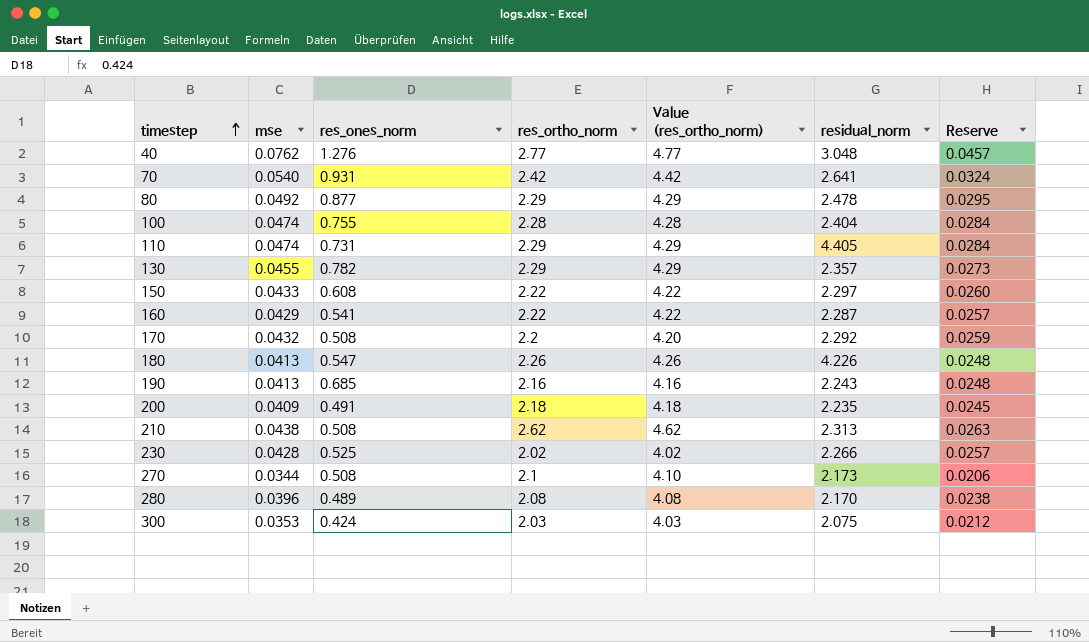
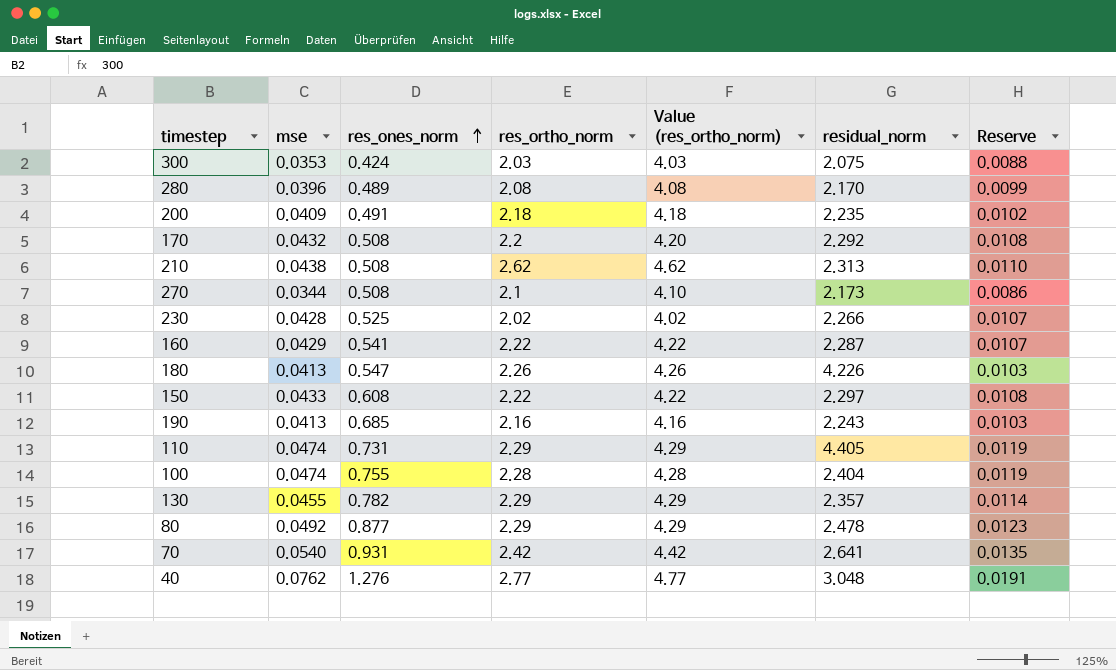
row order: timestep ascending -> res_ones_norm ascending
column Reserve | formula: [mse] * 0.6 -> [mse] * 0.25

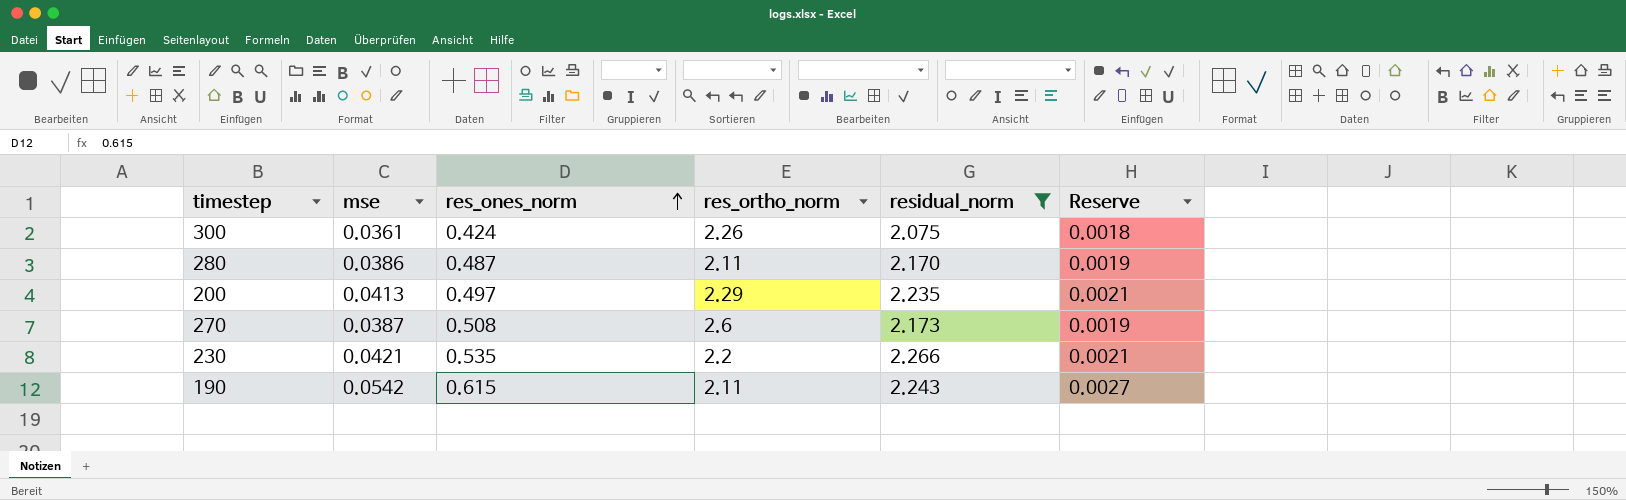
filter: none -> residual_norm <= 2.266
column Value (res_ortho_norm) | formula: [res_ortho_norm] + 2 -> none
column Reserve | formula: [mse] * 0.25 -> [mse] * 0.05
300 | mse: 0.0353 -> 0.0361
300 | res_ortho_norm: 2.03 -> 2.26
280 | mse: 0.0396 -> 0.0386
280 | res_ones_norm: 0.489 -> 0.487
280 | res_ortho_norm: 2.08 -> 2.11
200 | mse: 0.0409 -> 0.0413
200 | res_ones_norm: 0.491 -> 0.497
200 | res_ortho_norm: 2.18 -> 2.29
270 | mse: 0.0344 -> 0.0387
270 | res_ortho_norm: 2.1 -> 2.6
230 | mse: 0.0428 -> 0.0421
230 | res_ones_norm: 0.525 -> 0.535
230 | res_ortho_norm: 2.02 -> 2.2
190 | mse: 0.0413 -> 0.0542
190 | res_ones_norm: 0.685 -> 0.615
190 | res_ortho_norm: 2.16 -> 2.11

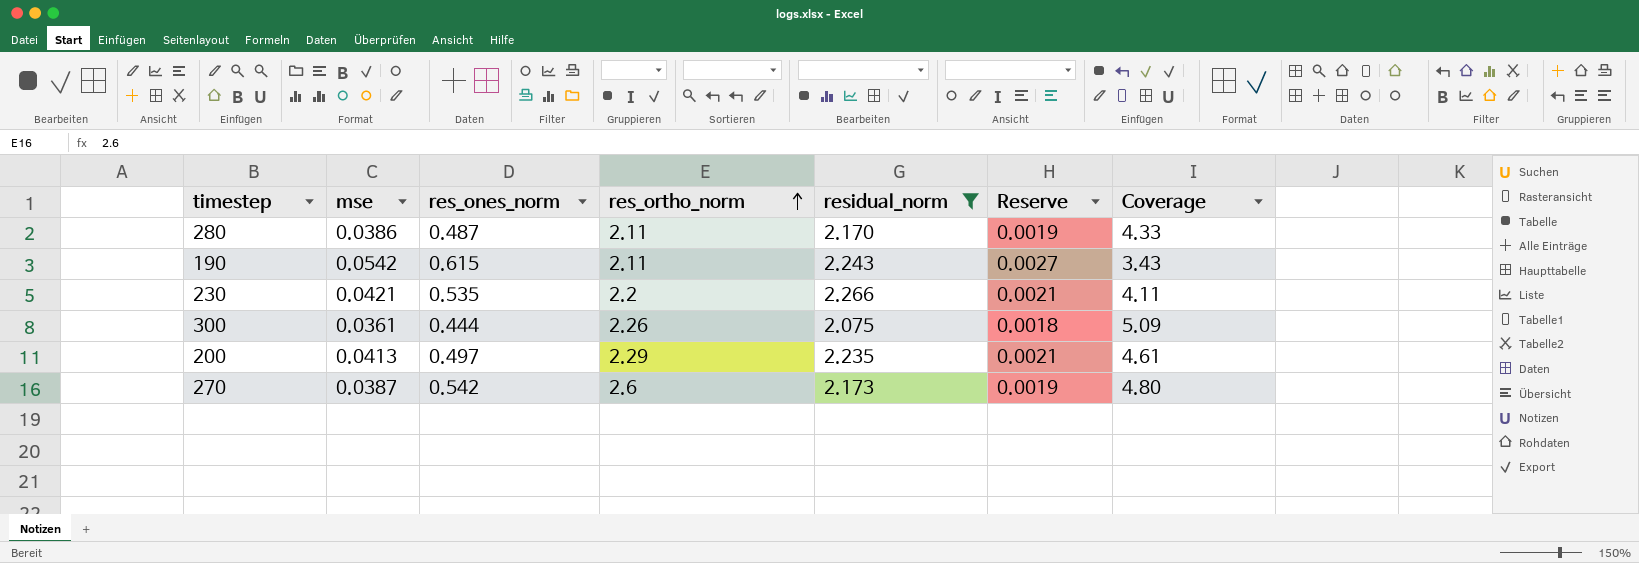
row order: res_ones_norm ascending -> res_ortho_norm ascending
column Coverage | formula: none -> [res_ortho_norm] / [res_ones_norm]
300 | res_ones_norm: 0.424 -> 0.444
270 | res_ones_norm: 0.508 -> 0.542

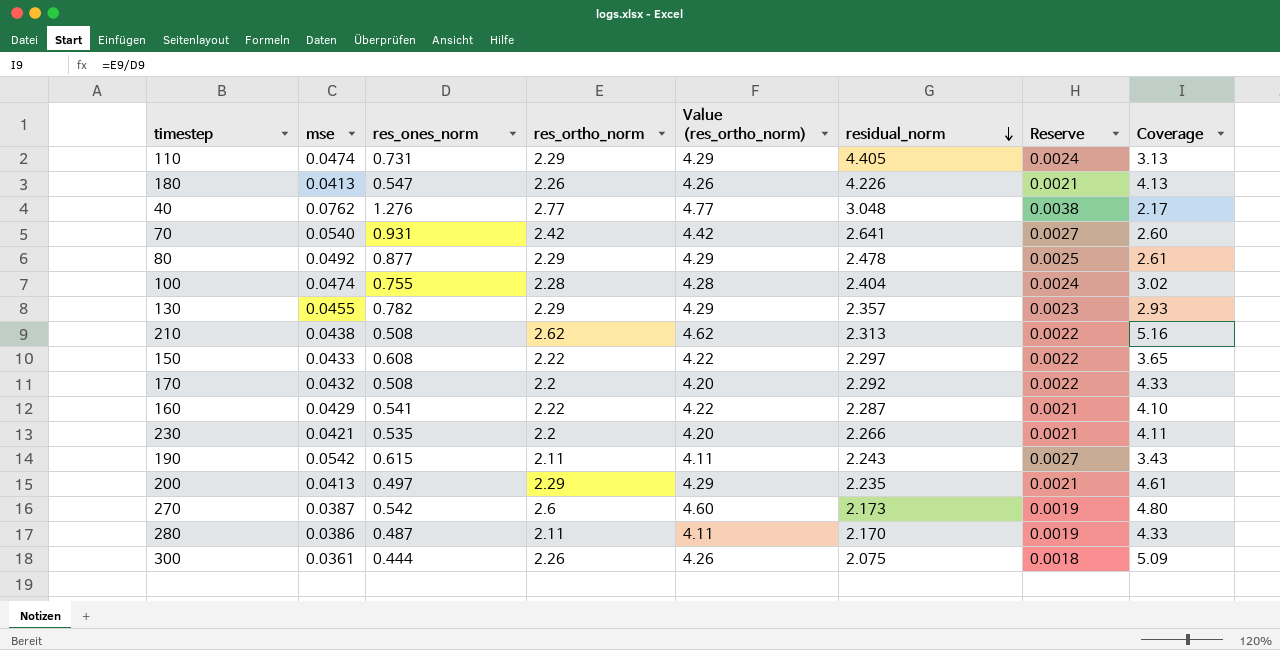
filter: residual_norm <= 2.266 -> none
row order: res_ortho_norm ascending -> residual_norm descending
column Value (res_ortho_norm) | formula: none -> [res_ortho_norm] + 2

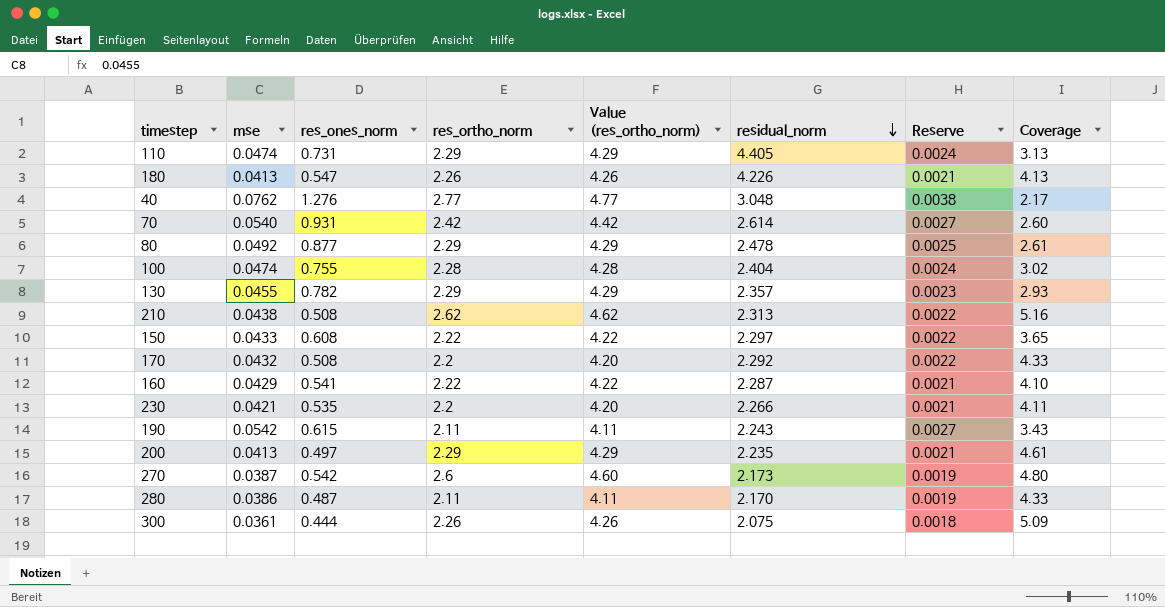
70 | residual_norm: 2.641 -> 2.614

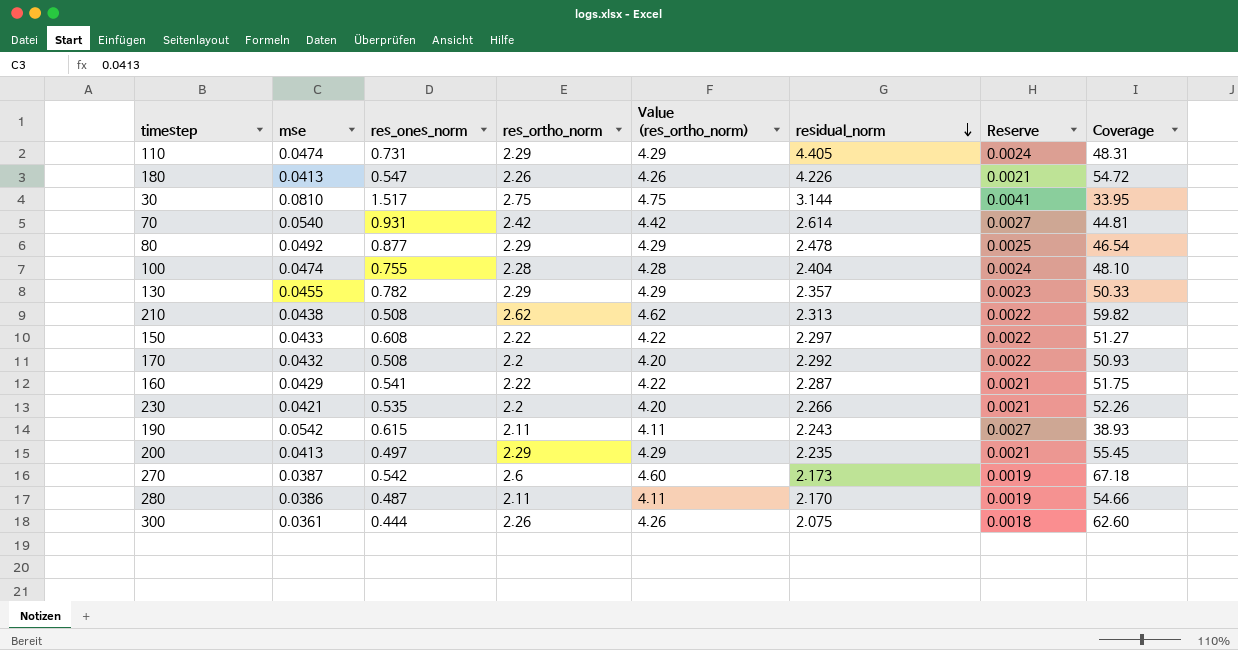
column Coverage | formula: [res_ortho_norm] / [res_ones_norm] -> [res_ortho_norm] / [mse]
row 40: 0.0762 | 1.276 | 2.77 | 4.77 | 3.048 | 0.0038 | 2.17 -> none
row 30: none -> 0.0810 | 1.517 | 2.75 | 4.75 | 3.144 | 0.0041 | 33.95

